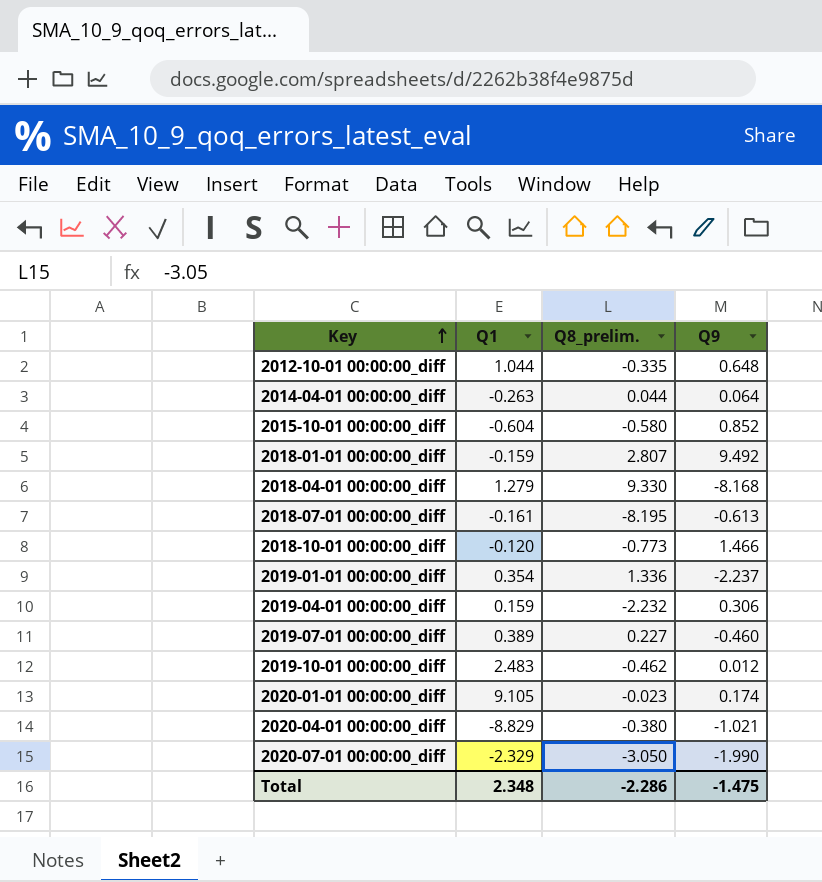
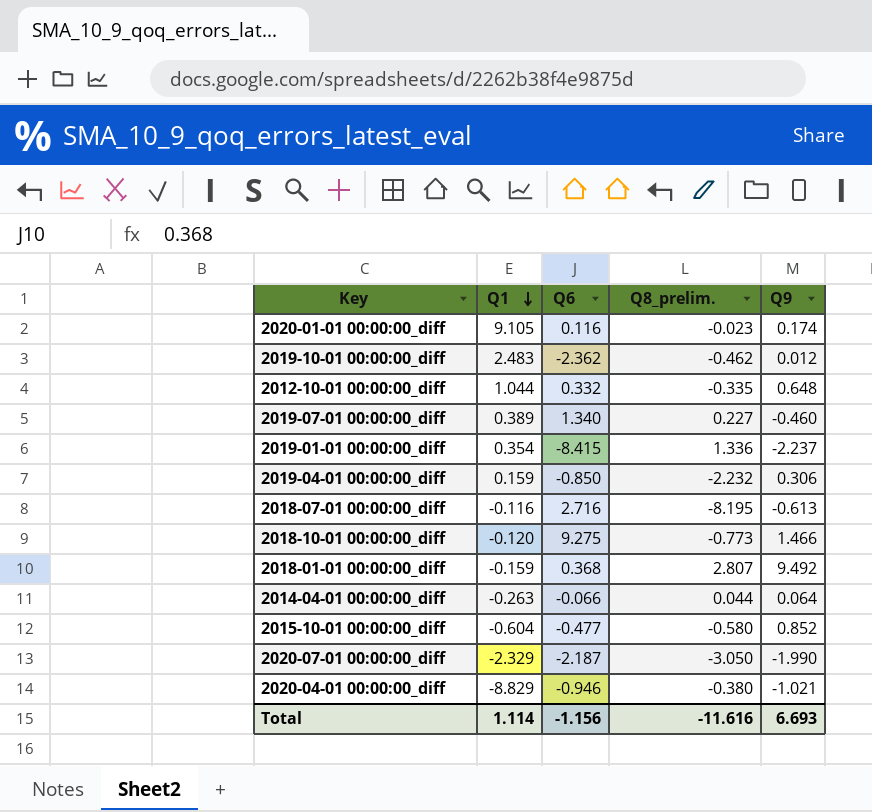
row order: Key ascending -> Q1 descending
column Q6 | position: none -> 3
row 2018-04-01 00:00:00_diff: 1.279 | 9.330 | -8.168 -> none
2018-07-01 00:00:00_diff | Q1: -0.161 -> -0.116
Total | Q1: 2.348 -> 1.114
Total | Q8_prelim.: -2.286 -> -11.616
Total | Q9: -1.475 -> 6.693

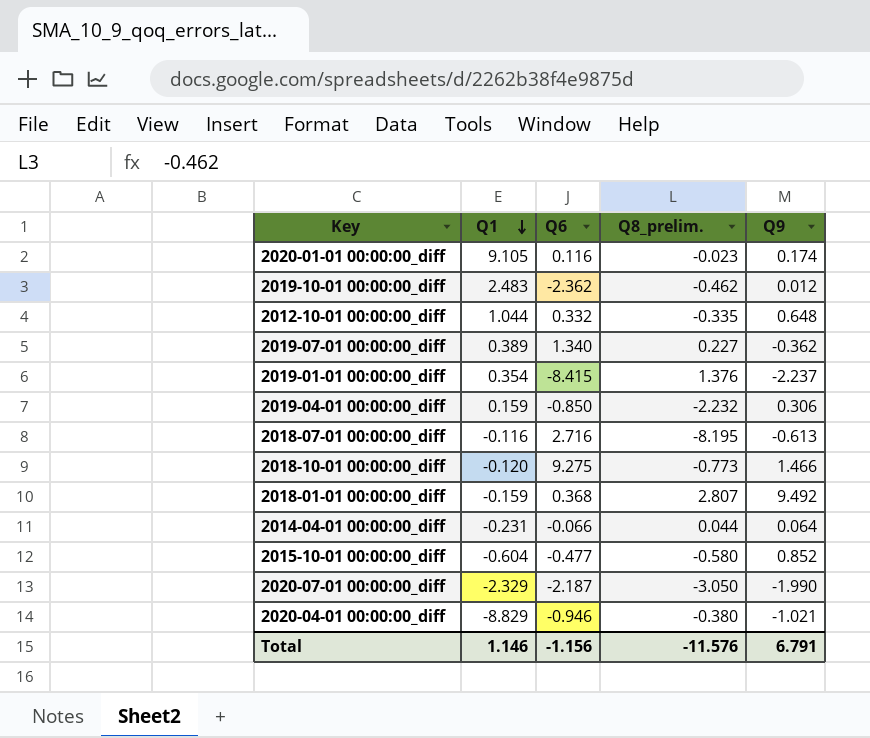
2019-07-01 00:00:00_diff | Q9: -0.460 -> -0.362
2019-01-01 00:00:00_diff | Q8_prelim.: 1.336 -> 1.376
2014-04-01 00:00:00_diff | Q1: -0.263 -> -0.231
Total | Q1: 1.114 -> 1.146
Total | Q8_prelim.: -11.616 -> -11.576
Total | Q9: 6.693 -> 6.791

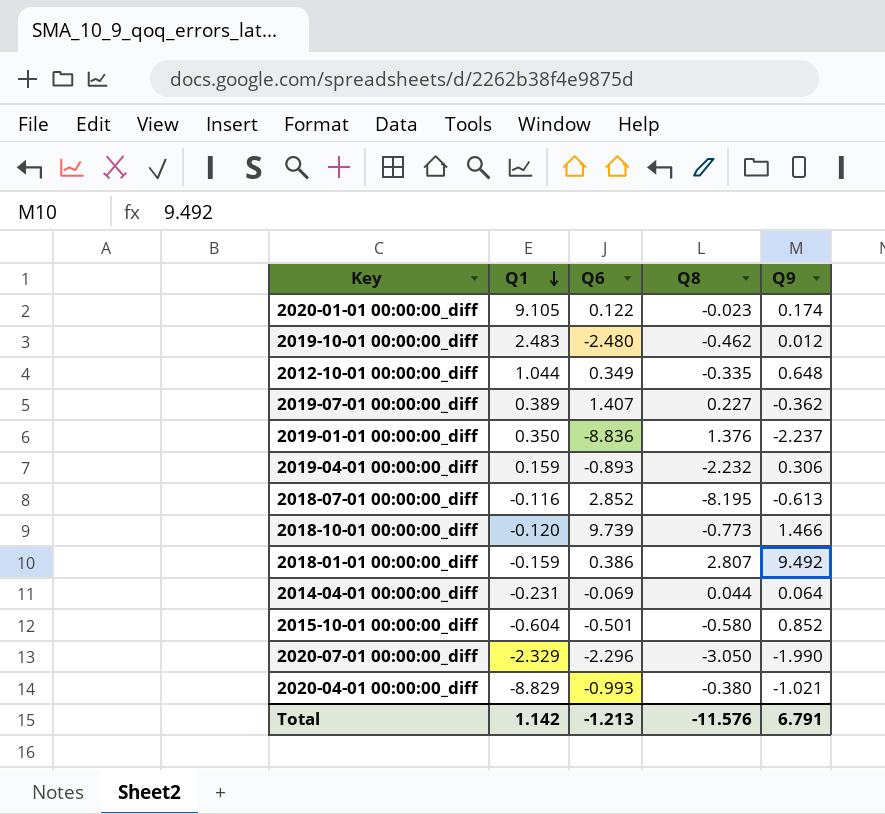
column name: Q8_prelim. -> Q8
2020-01-01 00:00:00_diff | Q6: 0.116 -> 0.122
2019-10-01 00:00:00_diff | Q6: -2.362 -> -2.480
2012-10-01 00:00:00_diff | Q6: 0.332 -> 0.349
2019-07-01 00:00:00_diff | Q6: 1.340 -> 1.407
2019-01-01 00:00:00_diff | Q1: 0.354 -> 0.350
2019-01-01 00:00:00_diff | Q6: -8.415 -> -8.836
2019-04-01 00:00:00_diff | Q6: -0.850 -> -0.893
2018-07-01 00:00:00_diff | Q6: 2.716 -> 2.852
2018-10-01 00:00:00_diff | Q6: 9.275 -> 9.739
2018-01-01 00:00:00_diff | Q6: 0.368 -> 0.386
2014-04-01 00:00:00_diff | Q6: -0.066 -> -0.069
2015-10-01 00:00:00_diff | Q6: -0.477 -> -0.501
2020-07-01 00:00:00_diff | Q6: -2.187 -> -2.296
2020-04-01 00:00:00_diff | Q6: -0.946 -> -0.993
Total | Q1: 1.146 -> 1.142
Total | Q6: -1.156 -> -1.213

